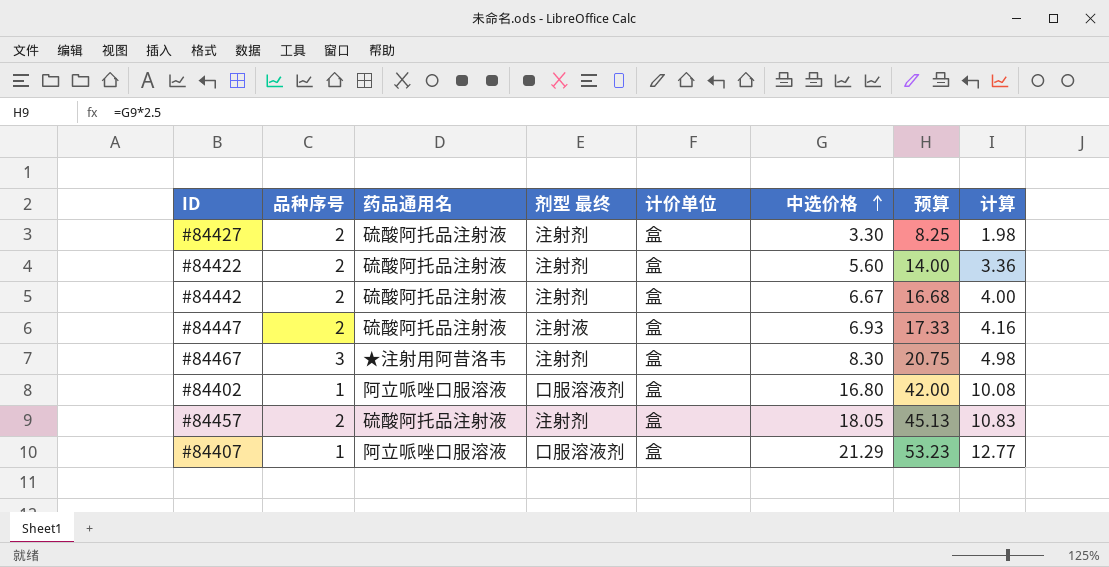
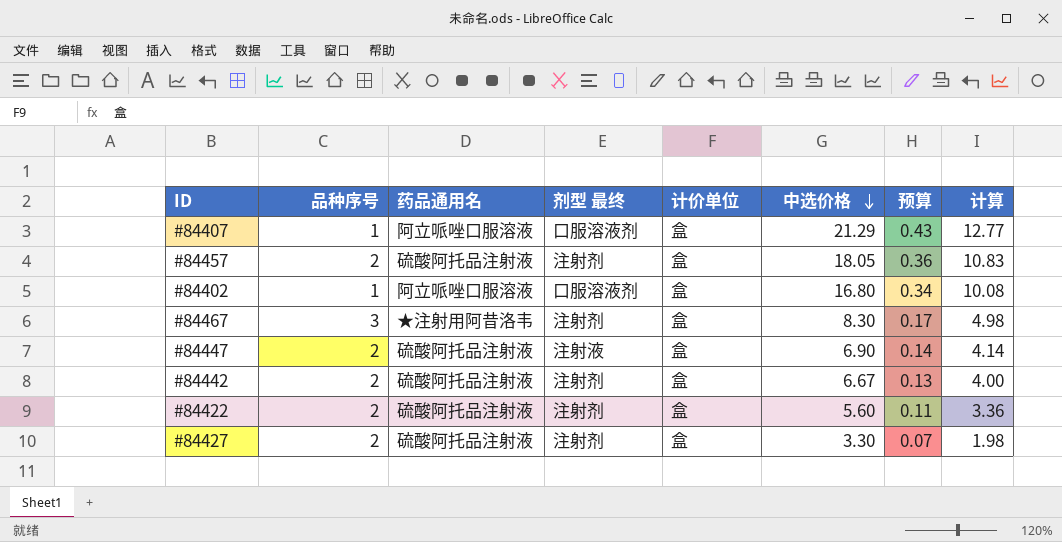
row order: 中选价格 ascending -> 中选价格 descending
column 预算 | formula: [中选价格] * 2.5 -> [中选价格] * 0.02
#84447 | 中选价格: 6.93 -> 6.90
#84447 | 计算: 4.16 -> 4.14

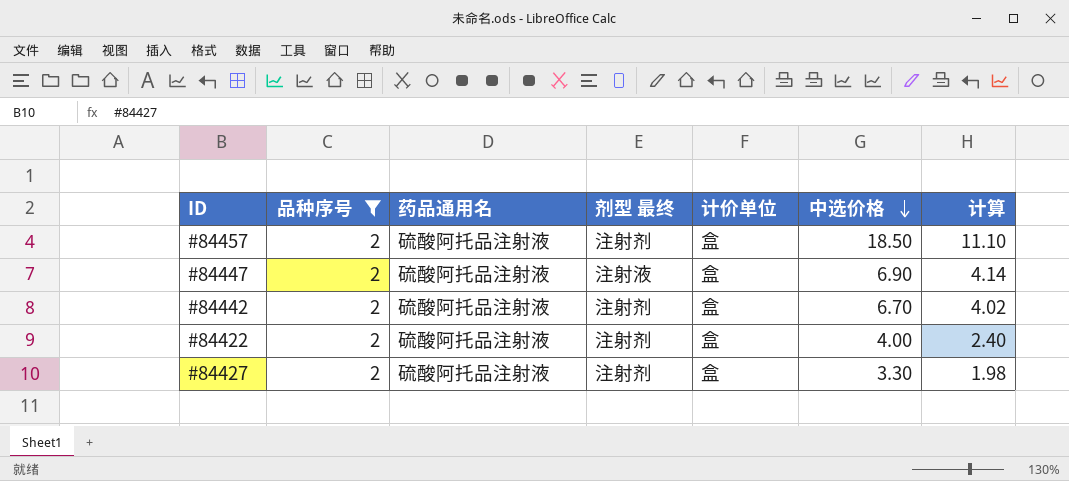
filter: none -> 品种序号 = 2
column 预算 | formula: [中选价格] * 0.02 -> none
#84457 | 中选价格: 18.05 -> 18.50
#84457 | 计算: 10.83 -> 11.10
#84442 | 中选价格: 6.67 -> 6.70
#84442 | 计算: 4.00 -> 4.02
#84422 | 中选价格: 5.60 -> 4.00
#84422 | 计算: 3.36 -> 2.40

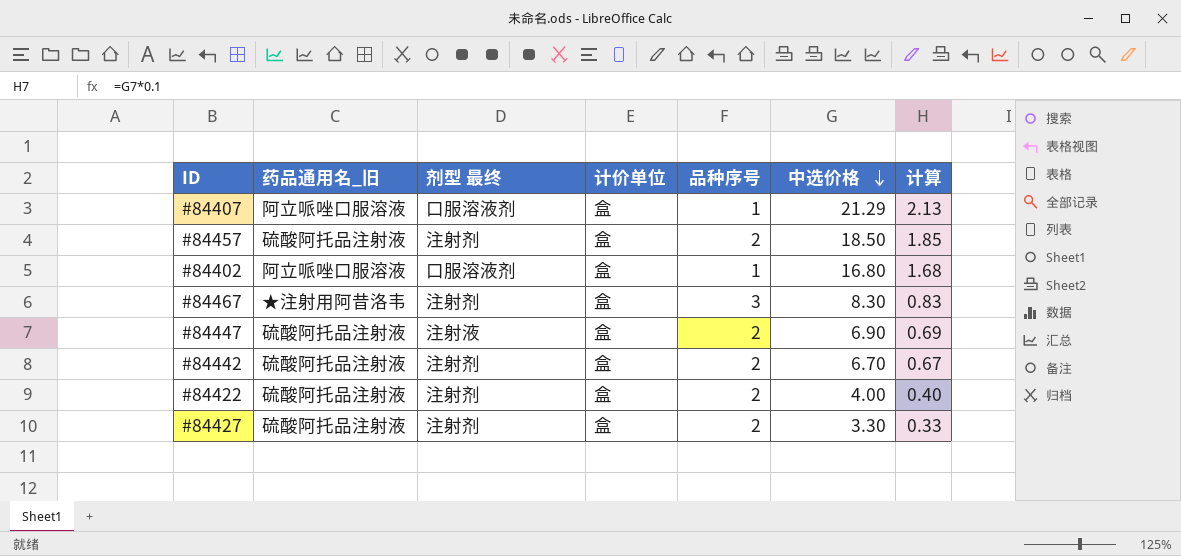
filter: 品种序号 = 2 -> none
column name: 药品通用名 -> 药品通用名_旧
column 品种序号 | position: 2 -> 5
column 计算 | formula: [中选价格] * 0.6 -> [中选价格] * 0.1

